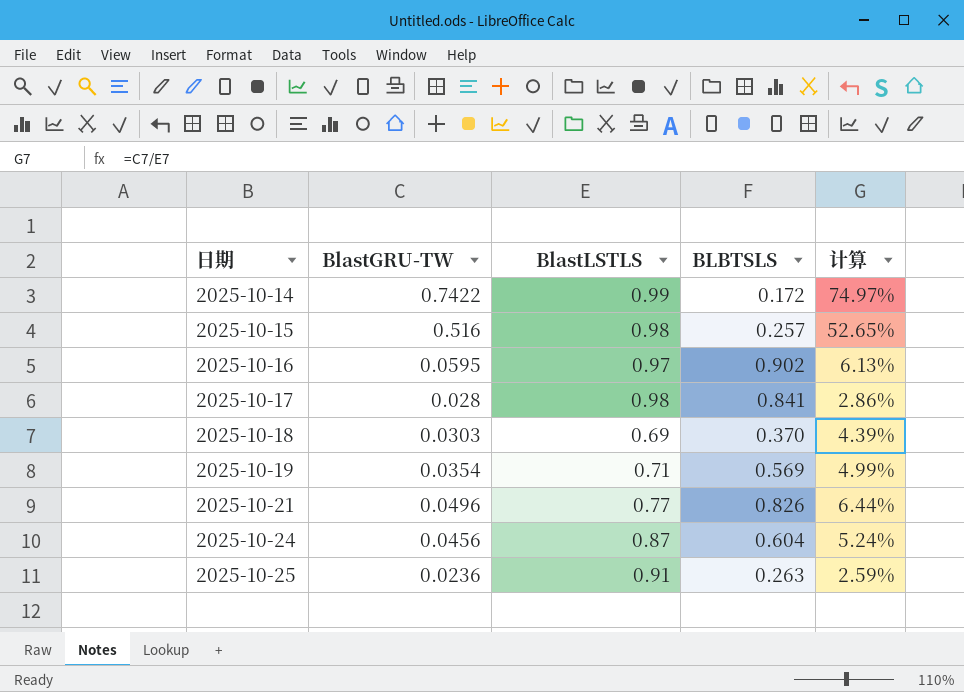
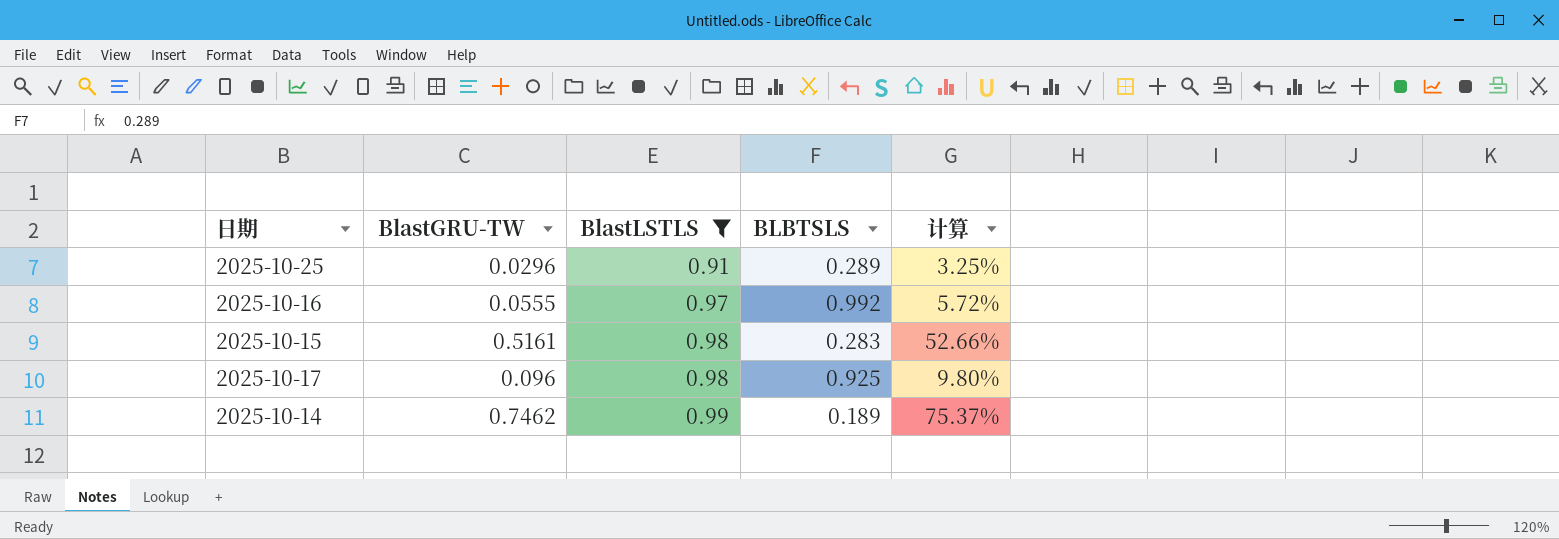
filter: none -> BlastLSTLS >= 0.91
row order: 日期 ascending -> BlastLSTLS ascending
2025-10-25 | BlastGRU-TW: 0.0236 -> 0.0296
2025-10-25 | BLBTSLS: 0.263 -> 0.289
2025-10-25 | 计算: 2.59% -> 3.25%
2025-10-16 | BlastGRU-TW: 0.0595 -> 0.0555
2025-10-16 | BLBTSLS: 0.902 -> 0.992
2025-10-16 | 计算: 6.13% -> 5.72%
2025-10-15 | BlastGRU-TW: 0.516 -> 0.5161
2025-10-15 | BLBTSLS: 0.257 -> 0.283
2025-10-15 | 计算: 52.65% -> 52.66%
2025-10-17 | BlastGRU-TW: 0.028 -> 0.096
2025-10-17 | BLBTSLS: 0.841 -> 0.925
2025-10-17 | 计算: 2.86% -> 9.80%
2025-10-14 | BlastGRU-TW: 0.7422 -> 0.7462
2025-10-14 | BLBTSLS: 0.172 -> 0.189
2025-10-14 | 计算: 74.97% -> 75.37%

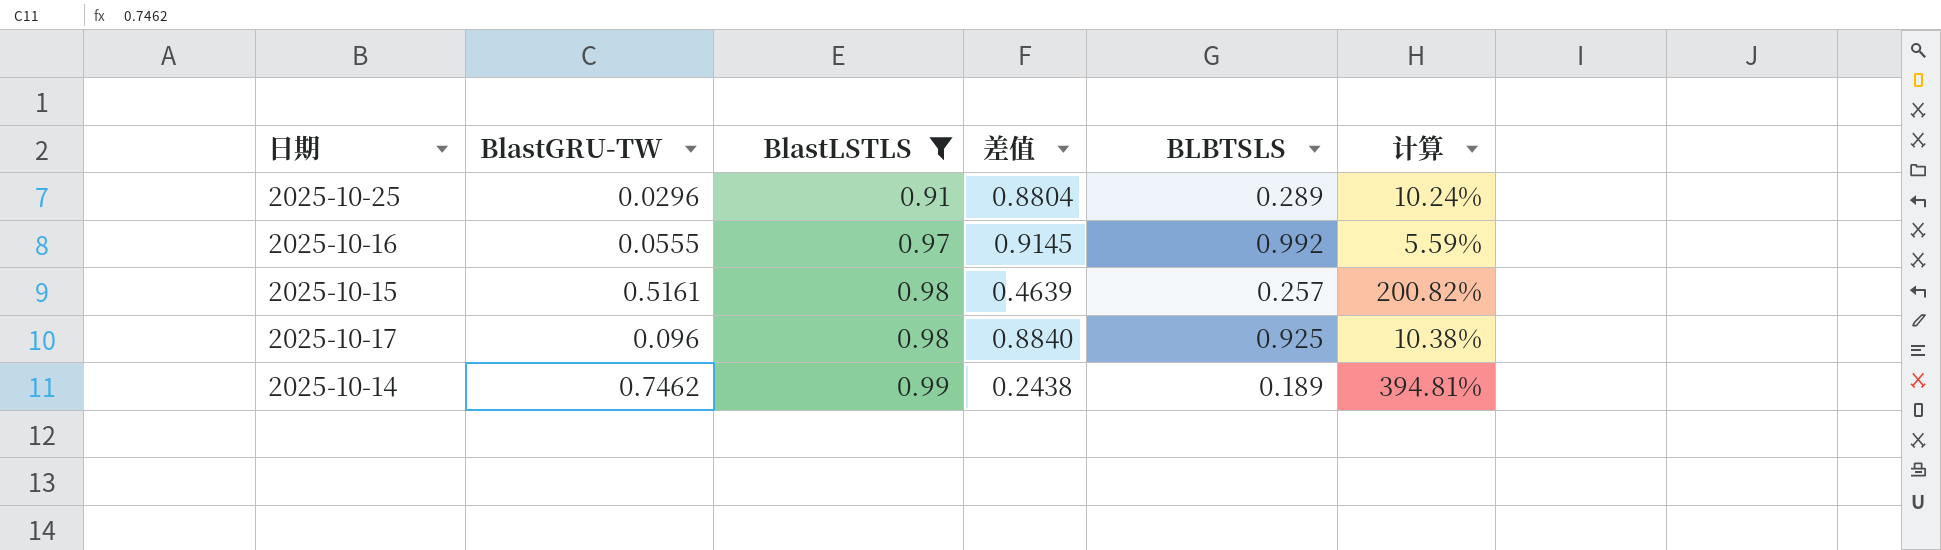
column 差值 | formula: none -> [BlastLSTLS] - [BlastGRU-TW]
column 计算 | formula: [BlastGRU-TW] / [BlastLSTLS] -> [BlastGRU-TW] / [BLBTSLS]
2025-10-15 | BLBTSLS: 0.283 -> 0.257

